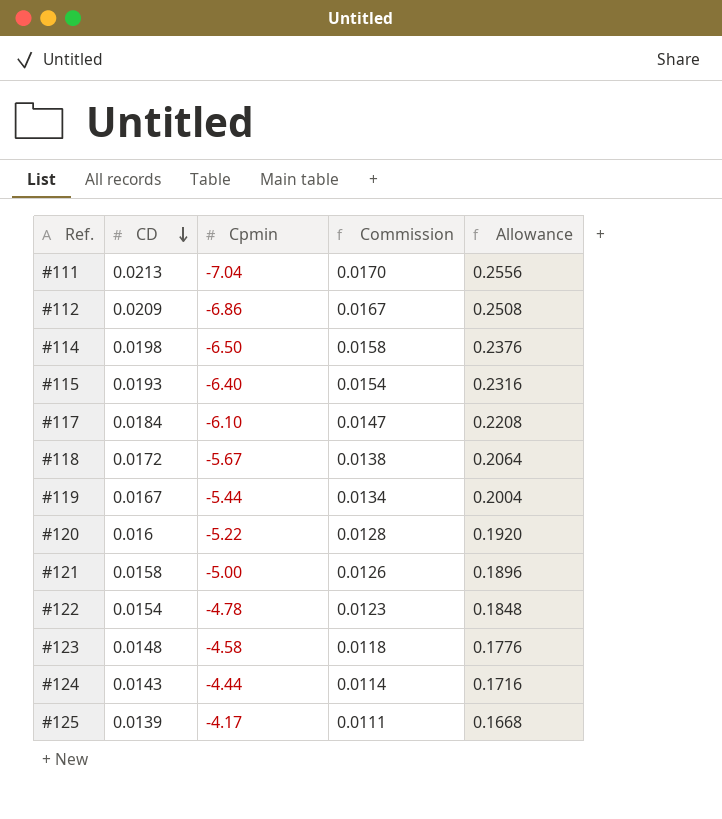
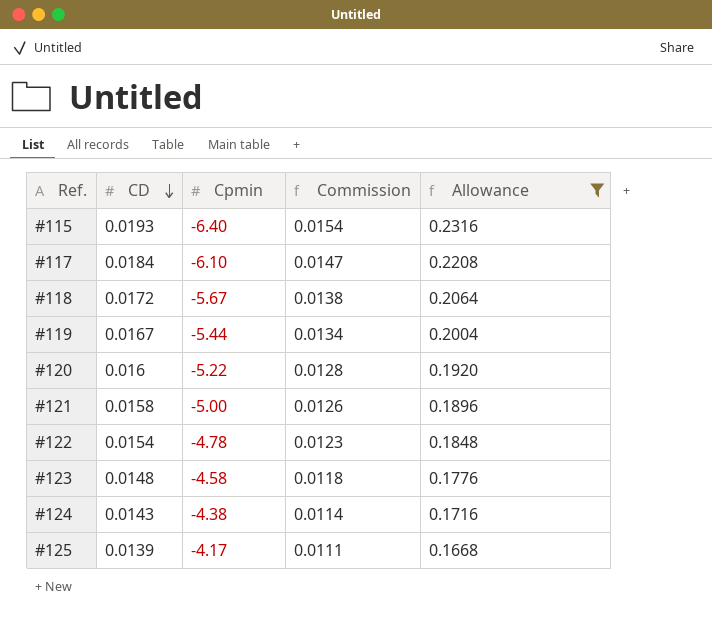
filter: none -> Allowance <= 0.2316
#124 | Cpmin: -4.44 -> -4.38

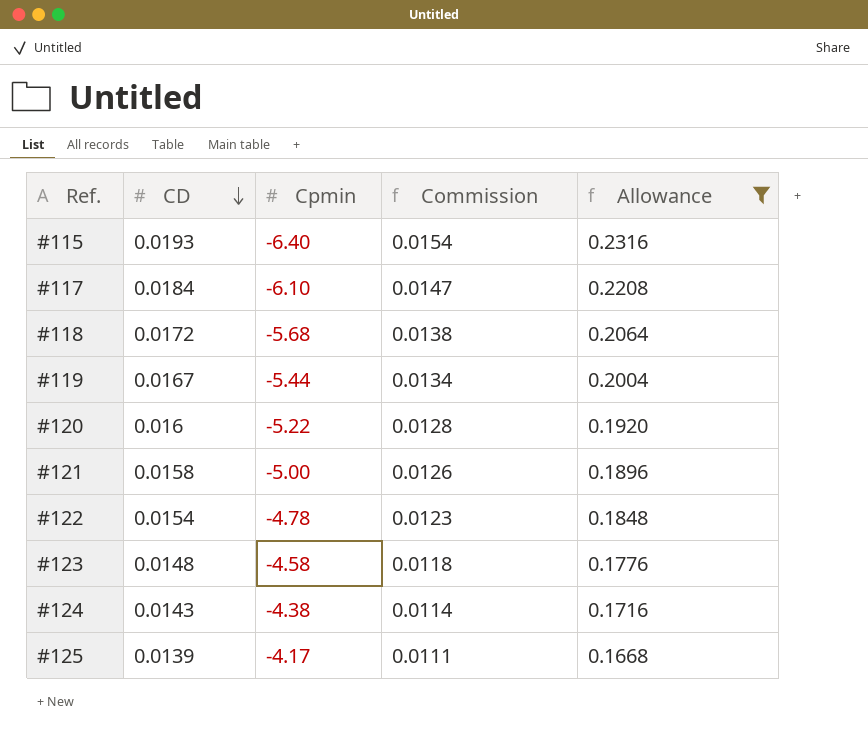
#118 | Cpmin: -5.67 -> -5.68

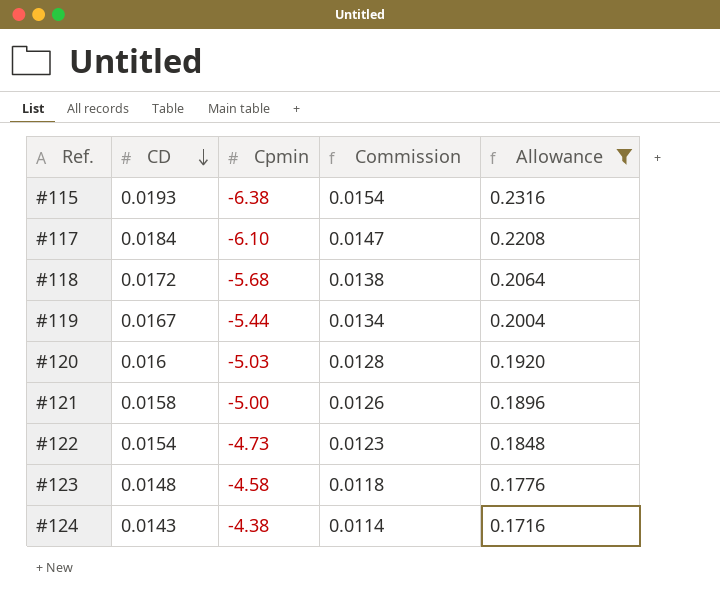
row #125: 0.0139 | -4.17 | 0.0111 | 0.1668 -> none
#115 | Cpmin: -6.40 -> -6.38
#120 | Cpmin: -5.22 -> -5.03
#122 | Cpmin: -4.78 -> -4.73

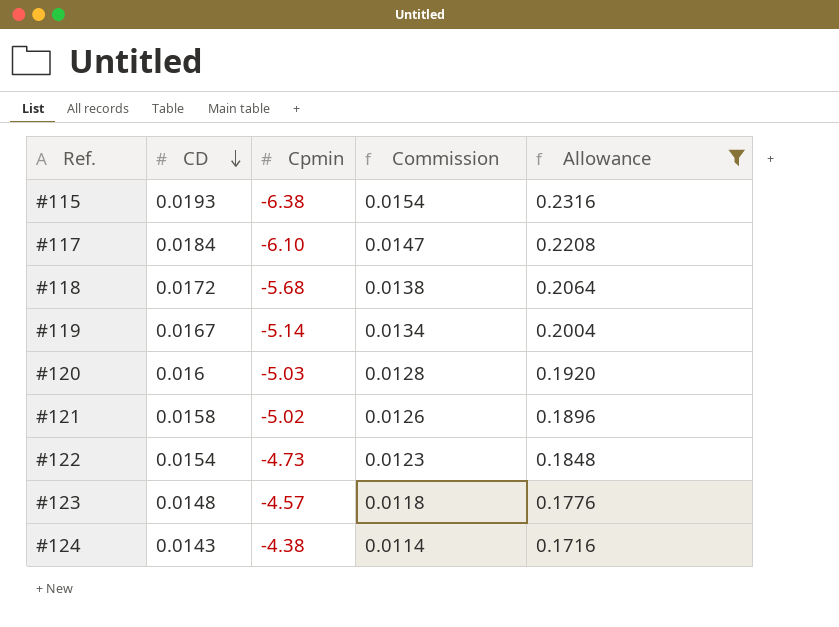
#119 | Cpmin: -5.44 -> -5.14
#121 | Cpmin: -5.00 -> -5.02
#123 | Cpmin: -4.58 -> -4.57

